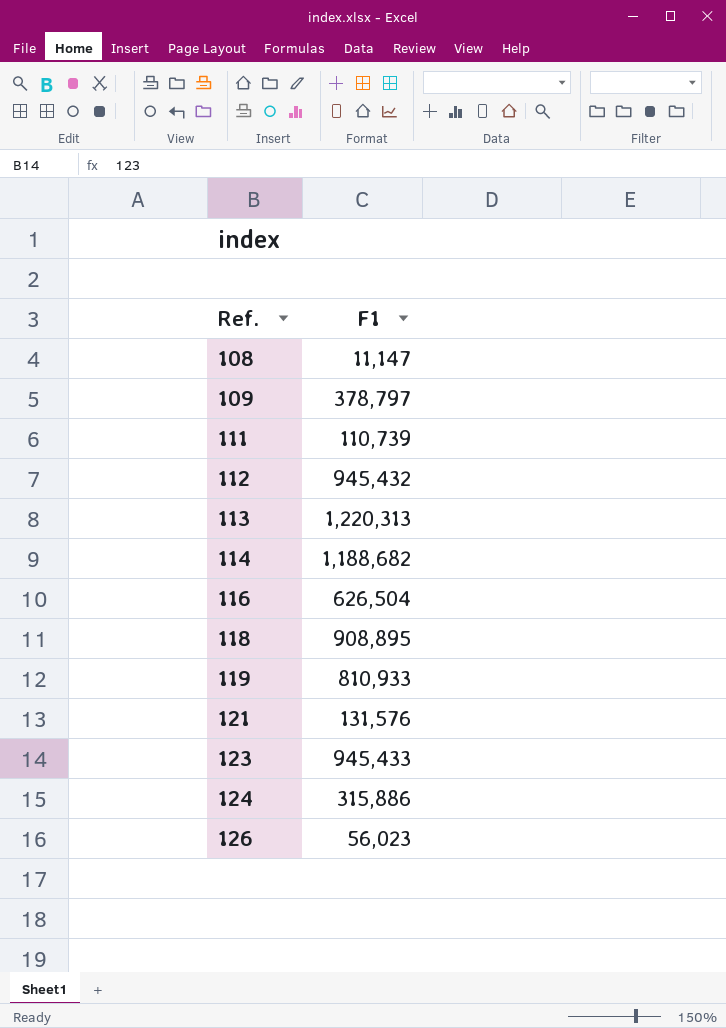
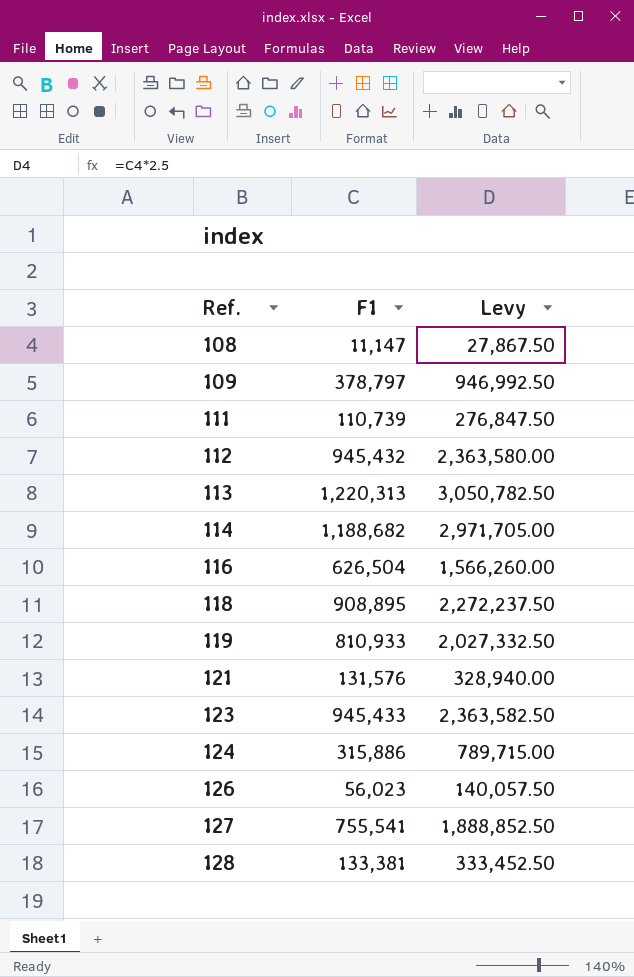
column Levy | formula: none -> [F1] * 2.5
row 127: none -> 755,541 | 1,888,852.50
row 128: none -> 133,381 | 333,452.50

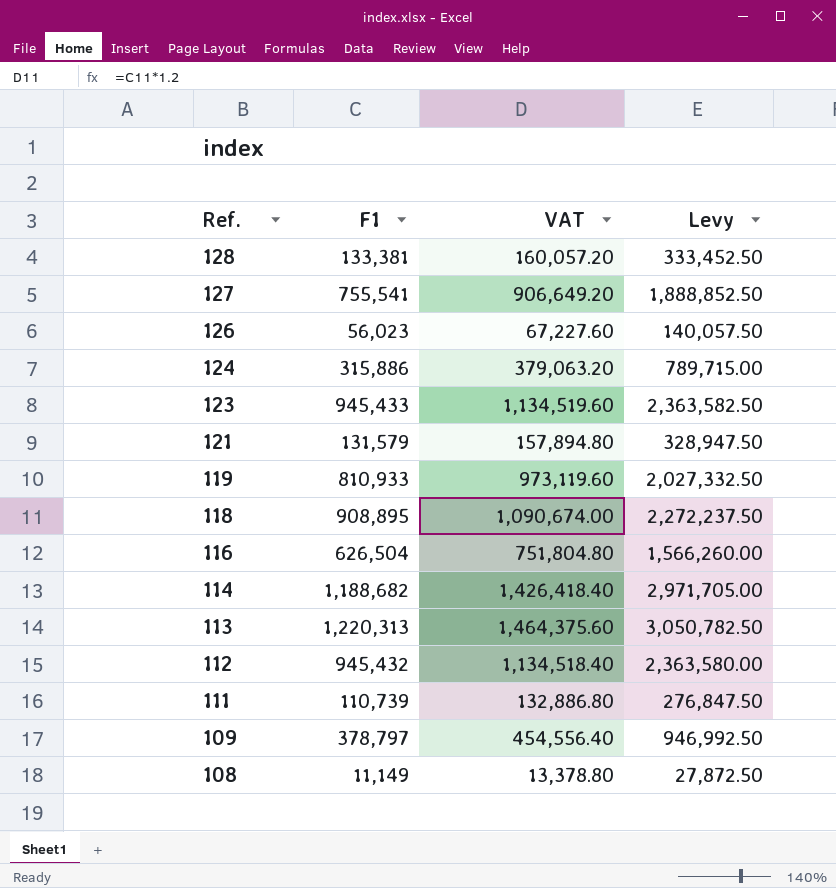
row order: Ref. ascending -> Ref. descending
column VAT | formula: none -> [F1] * 1.2
121 | F1: 131,576 -> 131,579
121 | Levy: 328,940.00 -> 328,947.50
108 | F1: 11,147 -> 11,149
108 | Levy: 27,867.50 -> 27,872.50

